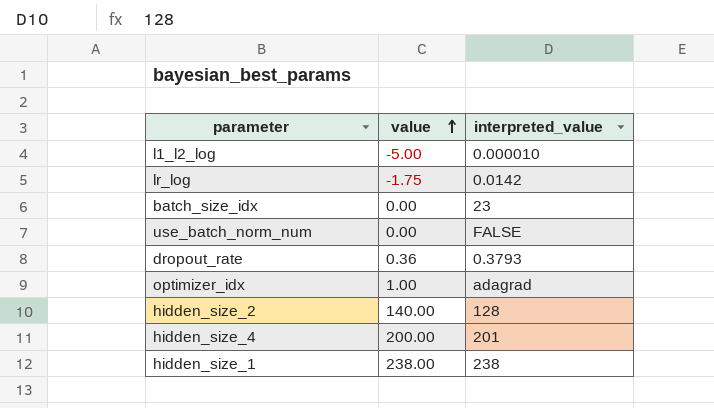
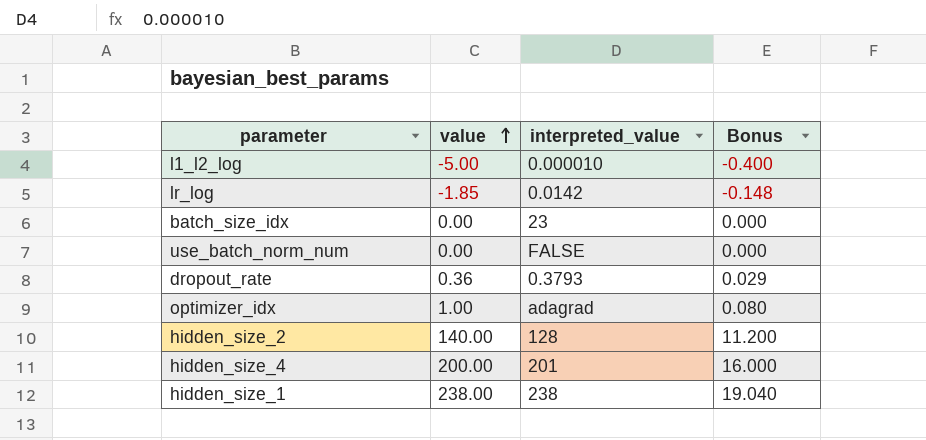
column Bonus | formula: none -> [value] * 0.08
lr_log | value: -1.75 -> -1.85

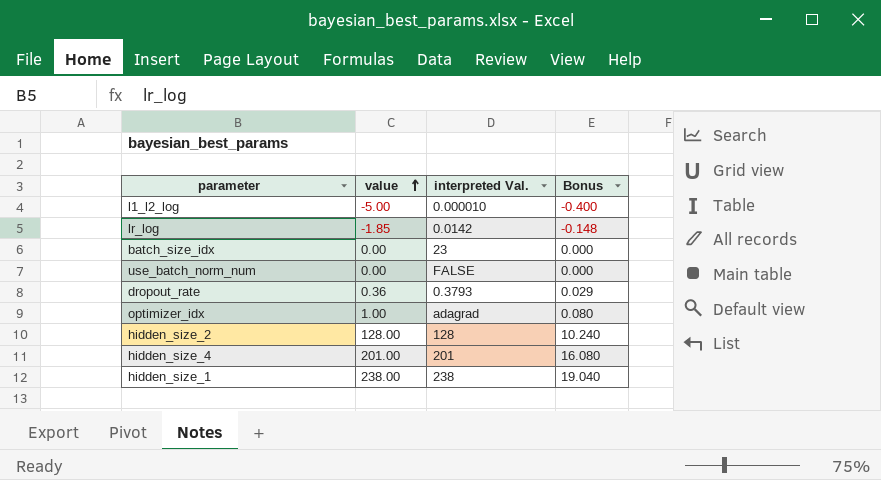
column name: interpreted_value -> interpreted Val.
hidden_size_2 | value: 140.00 -> 128.00
hidden_size_2 | Bonus: 11.200 -> 10.240
hidden_size_4 | value: 200.00 -> 201.00
hidden_size_4 | Bonus: 16.000 -> 16.080

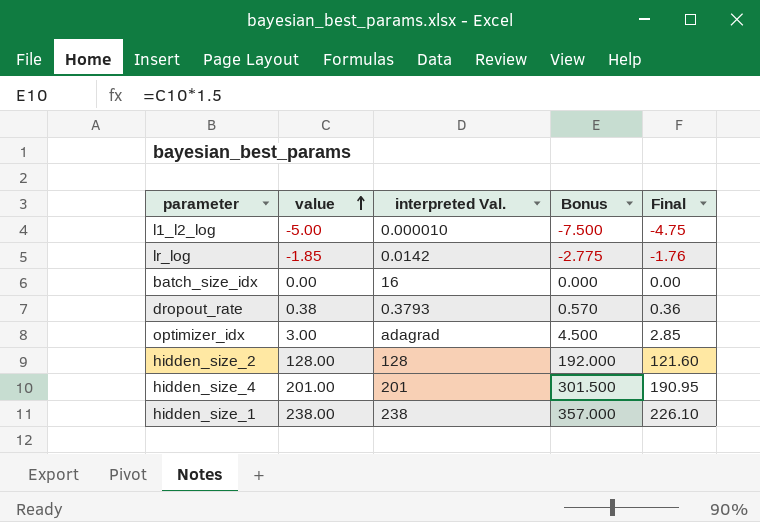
column Bonus | formula: [value] * 0.08 -> [value] * 1.5
column Final | formula: none -> [value] * 0.95
row use_batch_norm_num: 0.00 | FALSE | 0.000 -> none
batch_size_idx | interpreted Val.: 23 -> 16
dropout_rate | value: 0.36 -> 0.38
optimizer_idx | value: 1.00 -> 3.00

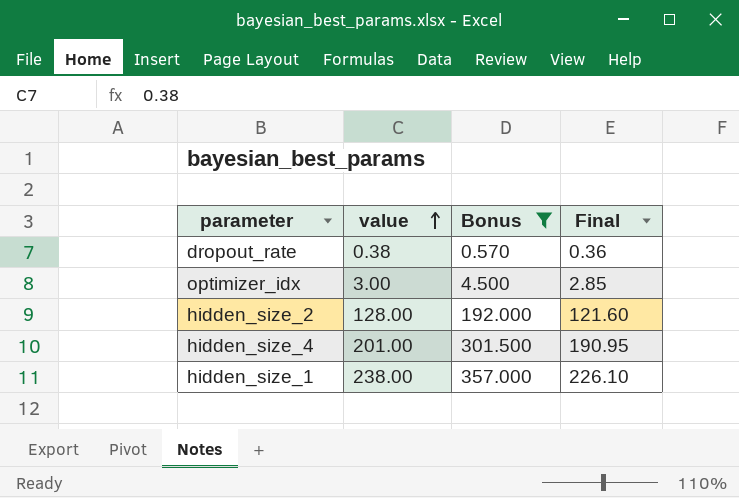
filter: none -> Bonus >= 0.570
column interpreted Val. | position: 3 -> none

